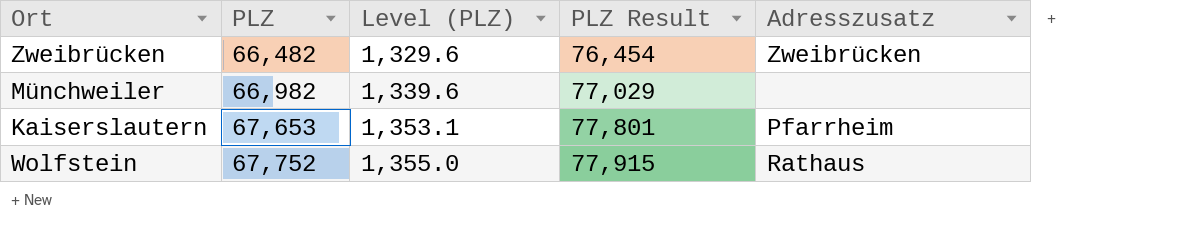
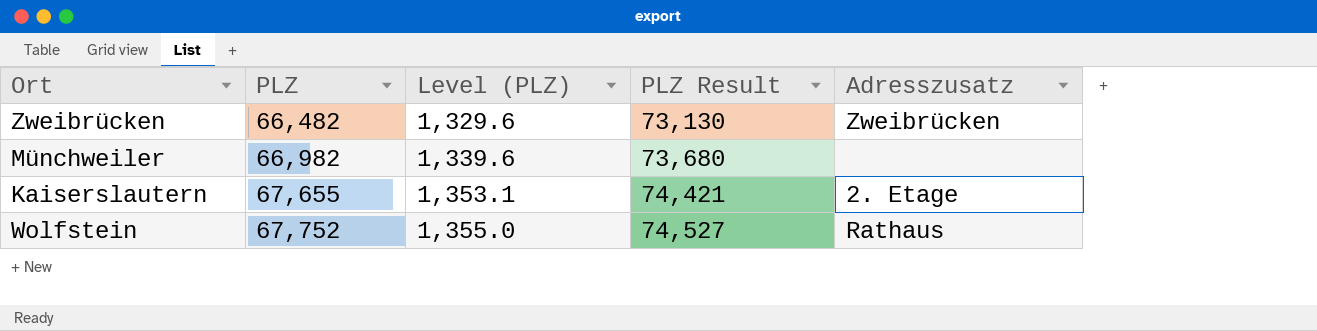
column PLZ Result | formula: [PLZ] * 1.15 -> [PLZ] * 1.1
Kaiserslautern | PLZ: 67,653 -> 67,655
Kaiserslautern | Adresszusatz: Pfarrheim -> 2. Etage

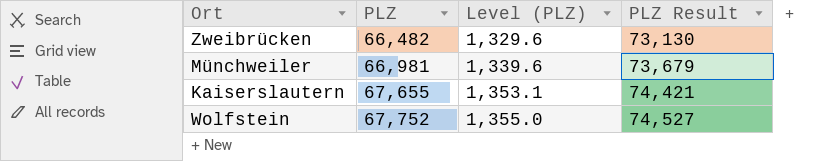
column Adresszusatz | position: 5 -> none
Münchweiler | PLZ: 66,982 -> 66,981
Münchweiler | PLZ Result: 73,680 -> 73,679

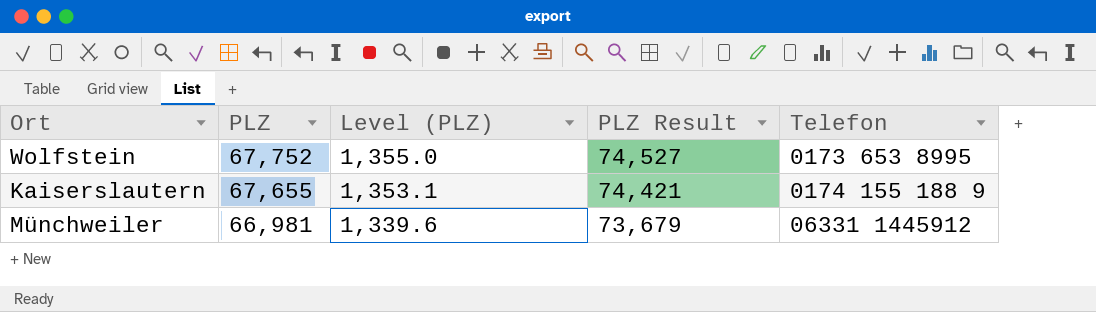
row order: PLZ ascending -> PLZ descending
column Telefon | position: none -> 5
row Zweibrücken: 66,482 | 1,329.6 | 73,130 -> none

